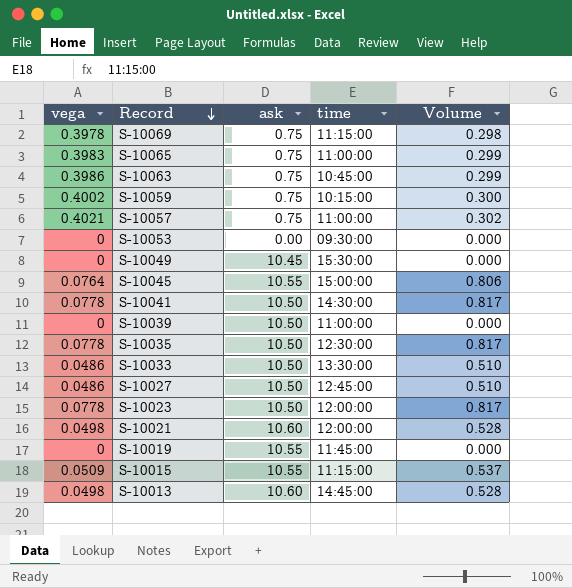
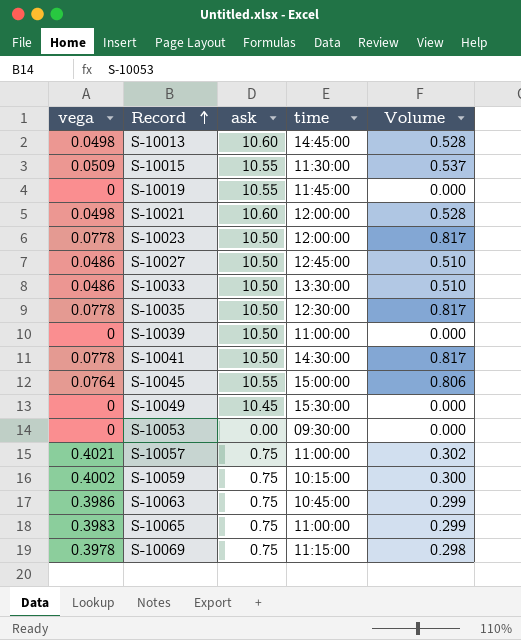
row order: Record descending -> Record ascending
S-10015 | time: 11:15:00 -> 11:30:00

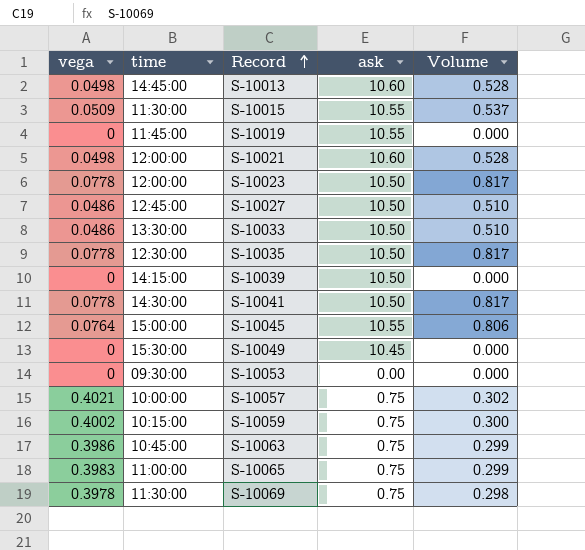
column time | position: 4 -> 2
S-10039 | time: 11:00:00 -> 14:15:00
S-10057 | time: 11:00:00 -> 10:00:00
S-10069 | time: 11:15:00 -> 11:30:00

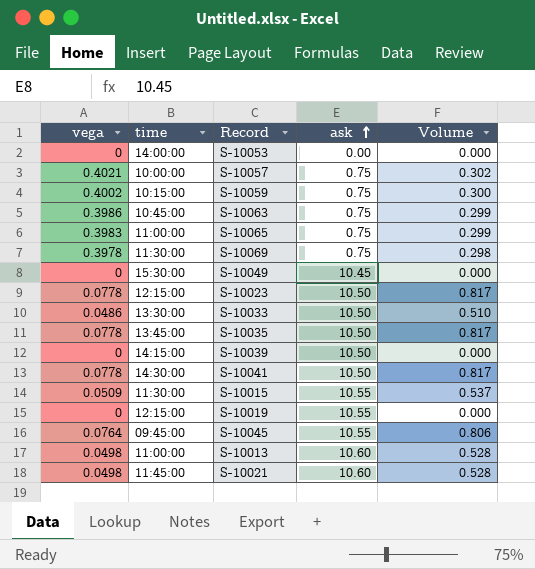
row order: Record ascending -> ask ascending
row S-10027: 0.0486 | 12:45:00 | 10.50 | 0.510 -> none
S-10053 | time: 09:30:00 -> 14:00:00
S-10023 | time: 12:00:00 -> 12:15:00
S-10035 | time: 12:30:00 -> 13:45:00
S-10019 | time: 11:45:00 -> 12:15:00
S-10045 | time: 15:00:00 -> 09:45:00
S-10013 | time: 14:45:00 -> 11:00:00
S-10021 | time: 12:00:00 -> 11:45:00

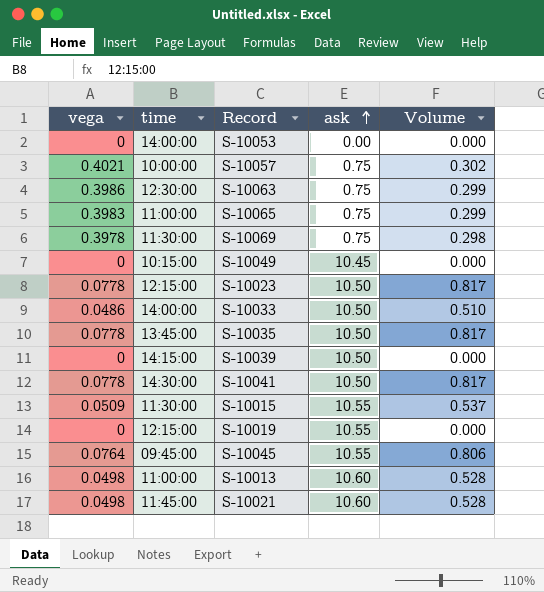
row S-10059: 0.4002 | 10:15:00 | 0.75 | 0.300 -> none
S-10063 | time: 10:45:00 -> 12:30:00
S-10049 | time: 15:30:00 -> 10:15:00
S-10033 | time: 13:30:00 -> 14:00:00

